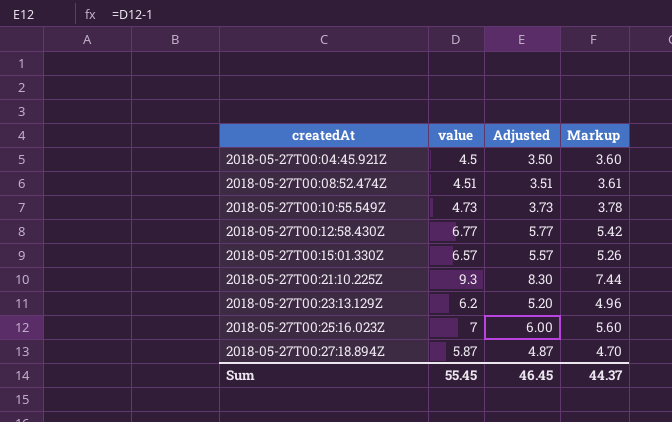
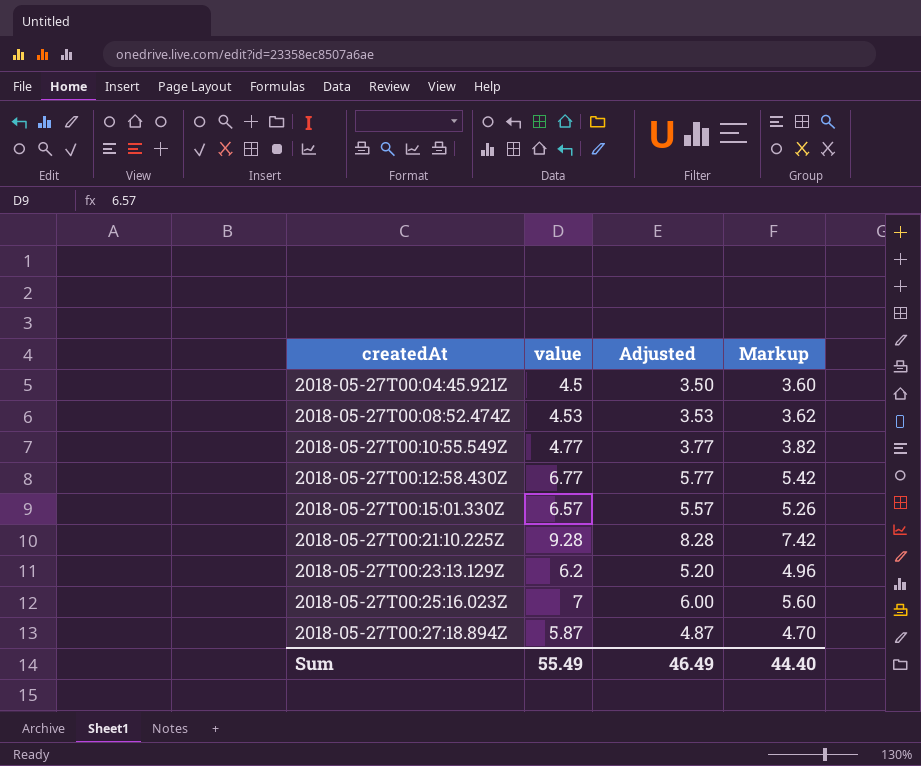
2018-05-27T00:08:52.474Z | value: 4.51 -> 4.53
2018-05-27T00:08:52.474Z | Adjusted: 3.51 -> 3.53
2018-05-27T00:08:52.474Z | Markup: 3.61 -> 3.62
2018-05-27T00:10:55.549Z | value: 4.73 -> 4.77
2018-05-27T00:10:55.549Z | Adjusted: 3.73 -> 3.77
2018-05-27T00:10:55.549Z | Markup: 3.78 -> 3.82
2018-05-27T00:21:10.225Z | value: 9.3 -> 9.28
2018-05-27T00:21:10.225Z | Adjusted: 8.30 -> 8.28
2018-05-27T00:21:10.225Z | Markup: 7.44 -> 7.42
Sum | value: 55.45 -> 55.49
Sum | Adjusted: 46.45 -> 46.49
Sum | Markup: 44.37 -> 44.40

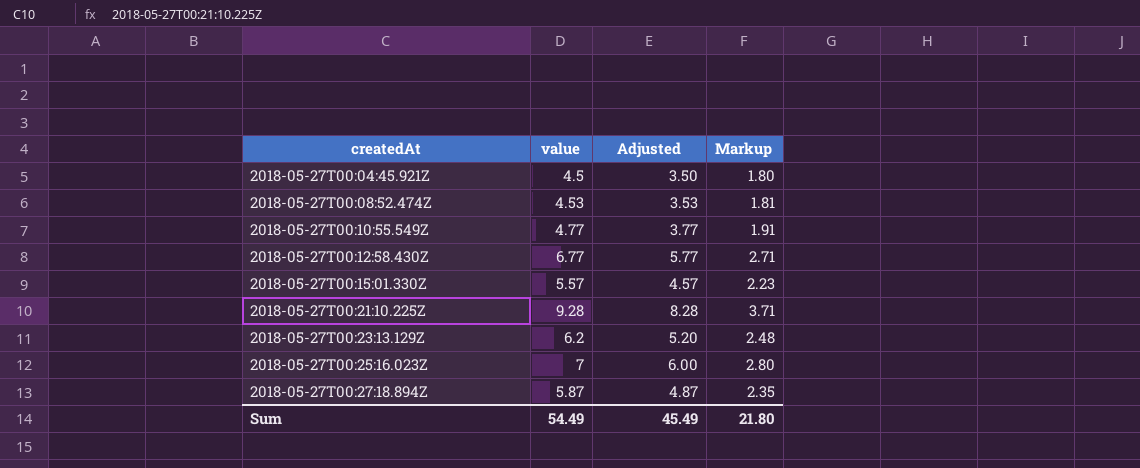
column Markup | formula: [value] * 0.8 -> [value] * 0.4
2018-05-27T00:15:01.330Z | value: 6.57 -> 5.57
2018-05-27T00:15:01.330Z | Adjusted: 5.57 -> 4.57
Sum | value: 55.49 -> 54.49
Sum | Adjusted: 46.49 -> 45.49
Sum | Markup: 44.40 -> 21.80

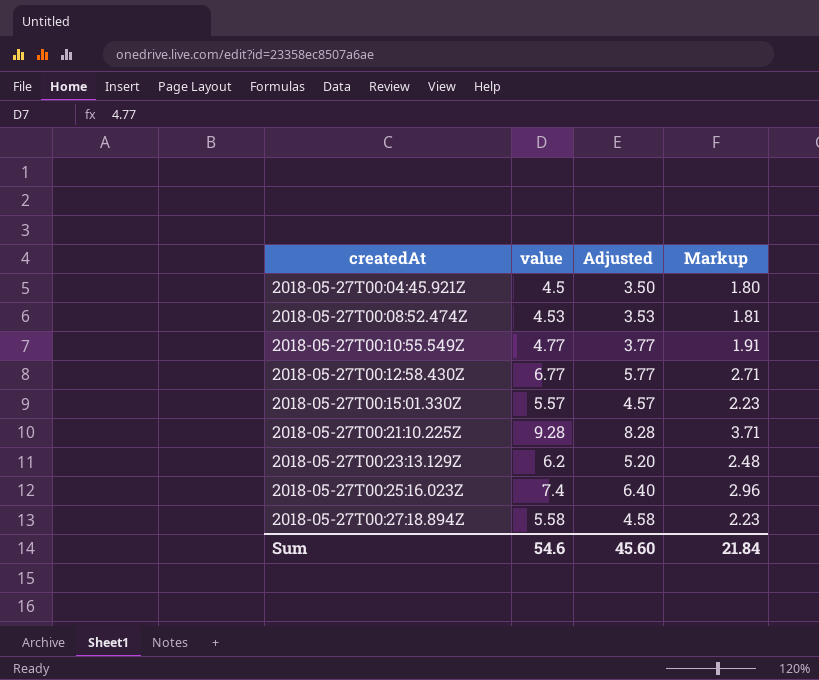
2018-05-27T00:25:16.023Z | value: 7 -> 7.4
2018-05-27T00:25:16.023Z | Adjusted: 6.00 -> 6.40
2018-05-27T00:25:16.023Z | Markup: 2.80 -> 2.96
2018-05-27T00:27:18.894Z | value: 5.87 -> 5.58
2018-05-27T00:27:18.894Z | Adjusted: 4.87 -> 4.58
2018-05-27T00:27:18.894Z | Markup: 2.35 -> 2.23
Sum | value: 54.49 -> 54.6
Sum | Adjusted: 45.49 -> 45.60
Sum | Markup: 21.80 -> 21.84

